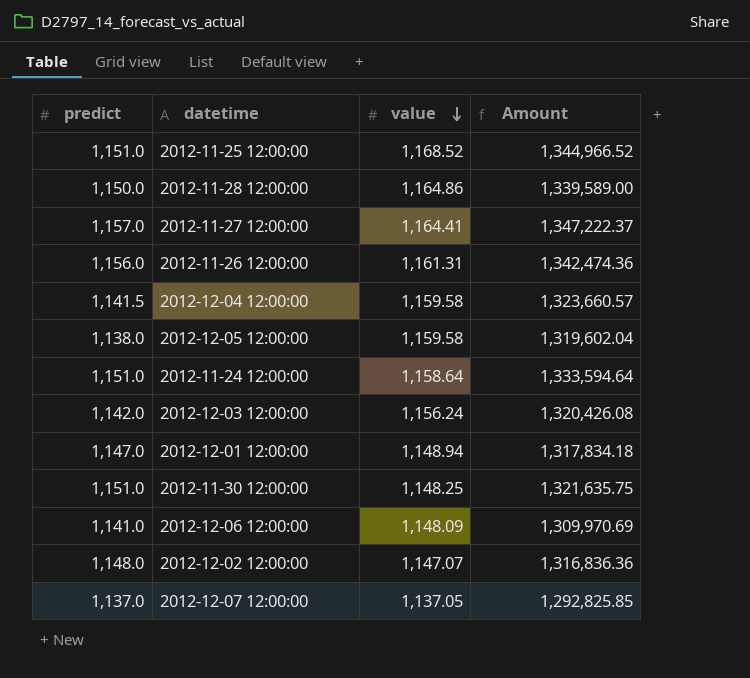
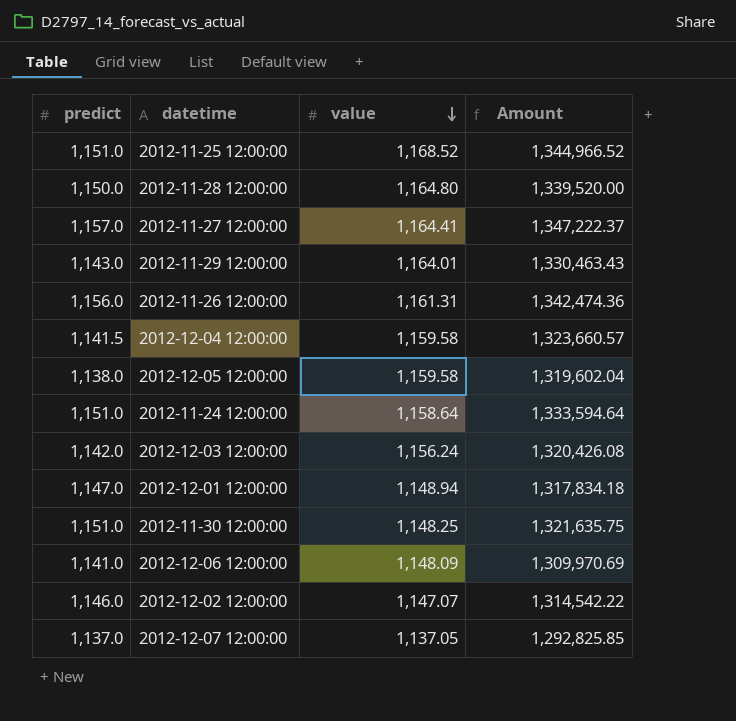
2012-11-28 12:00:00 | value: 1,164.86 -> 1,164.80
2012-11-28 12:00:00 | Amount: 1,339,589.00 -> 1,339,520.00
row 2012-11-29 12:00:00: none -> 1,143.0 | 1,164.01 | 1,330,463.43
2012-12-02 12:00:00 | predict: 1,148.0 -> 1,146.0
2012-12-02 12:00:00 | Amount: 1,316,836.36 -> 1,314,542.22

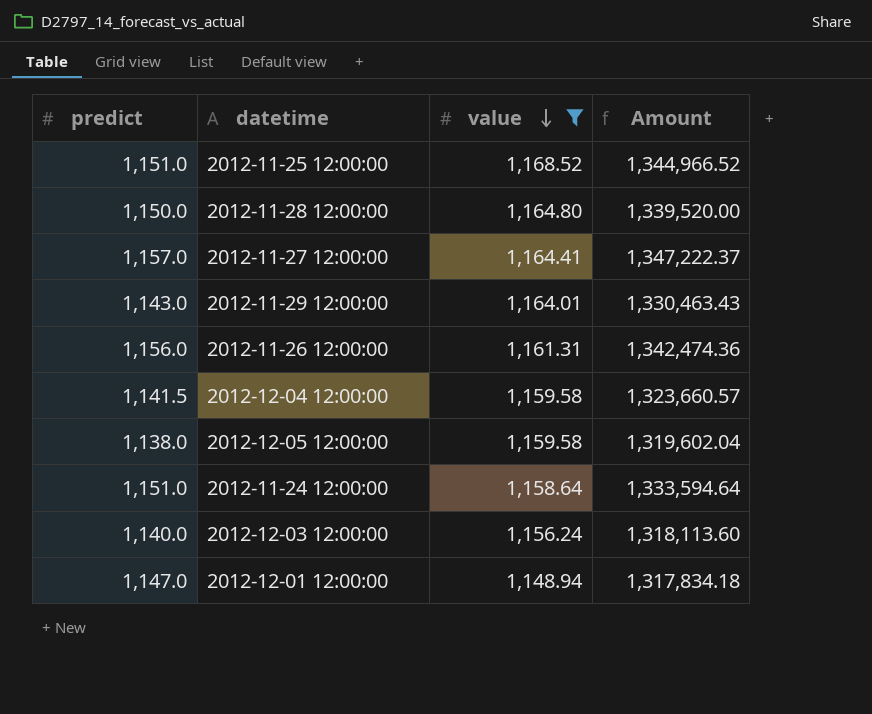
filter: none -> value >= 1,148.94
2012-12-03 12:00:00 | predict: 1,142.0 -> 1,140.0
2012-12-03 12:00:00 | Amount: 1,320,426.08 -> 1,318,113.60

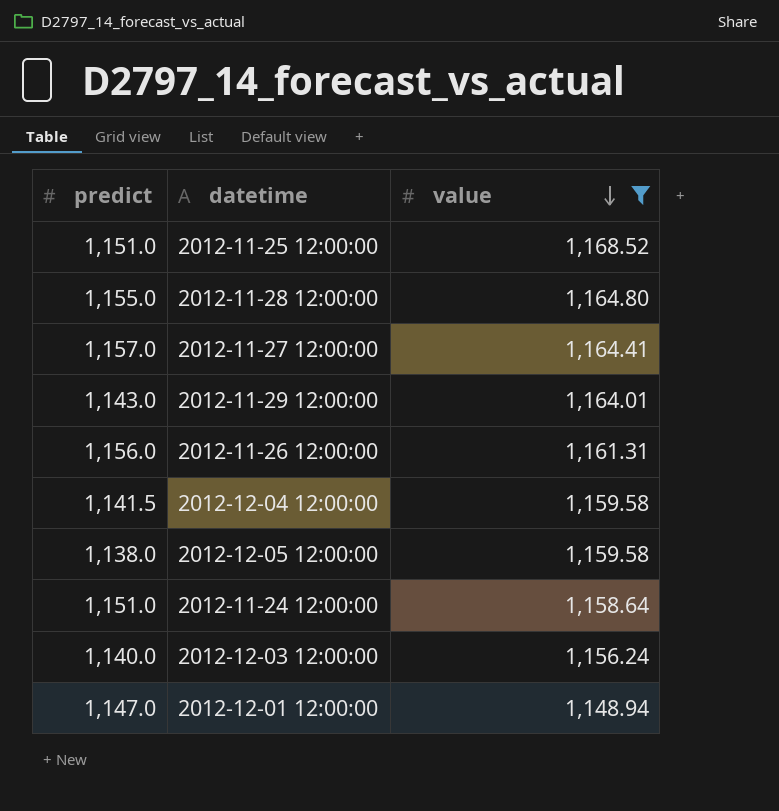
column Amount | formula: [predict] * [value] -> none
2012-11-28 12:00:00 | predict: 1,150.0 -> 1,155.0

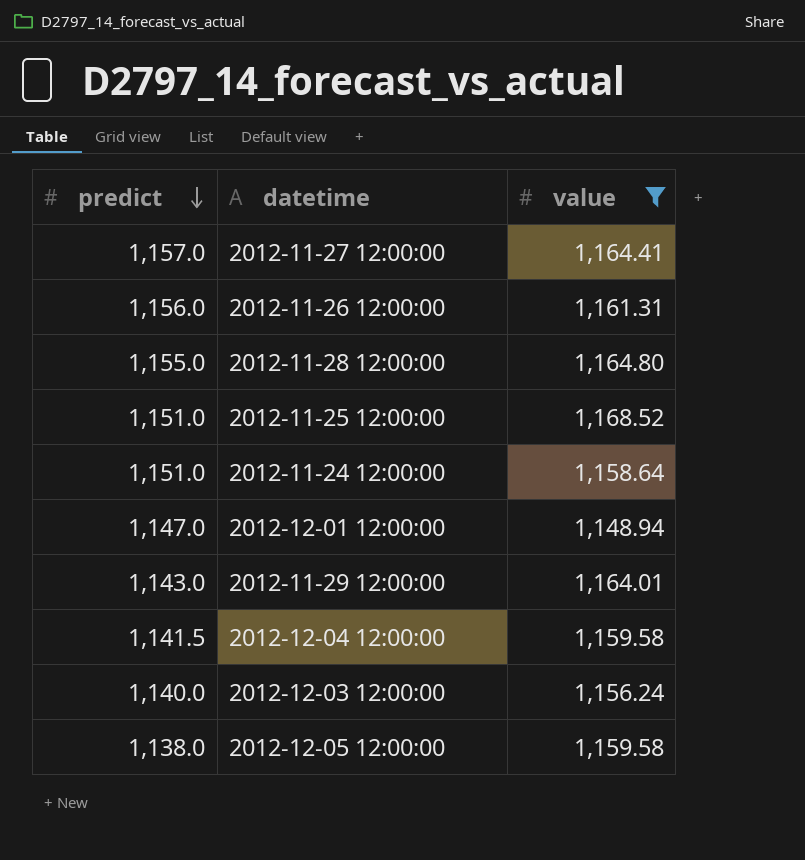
row order: value descending -> predict descending

